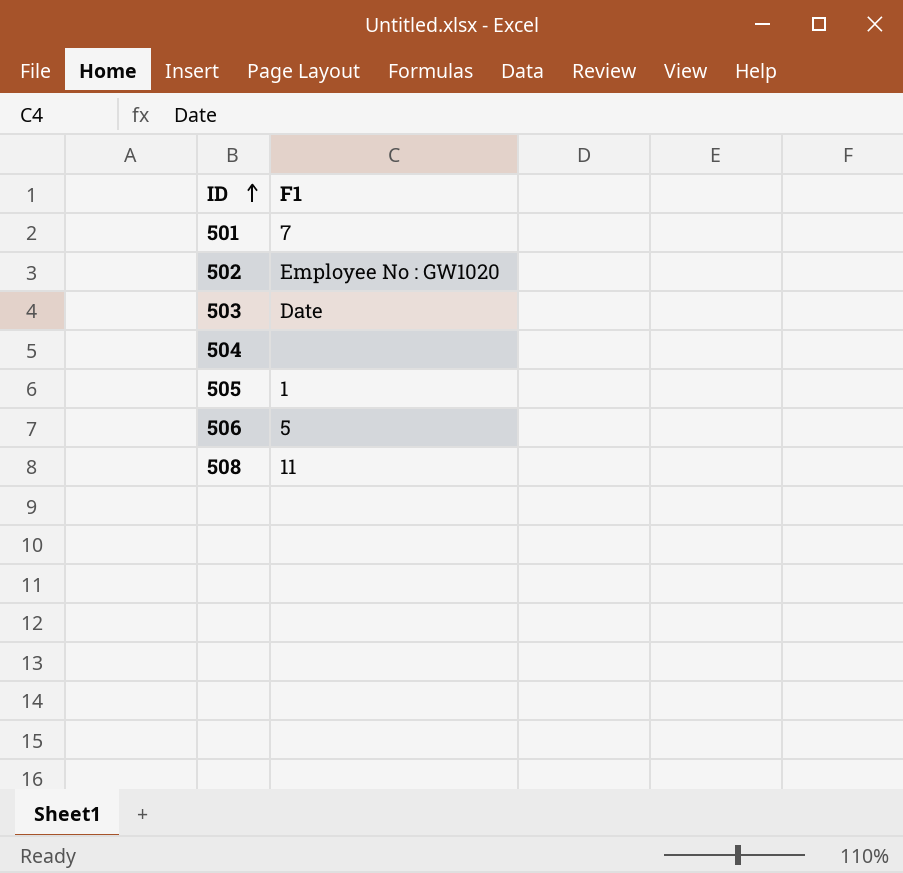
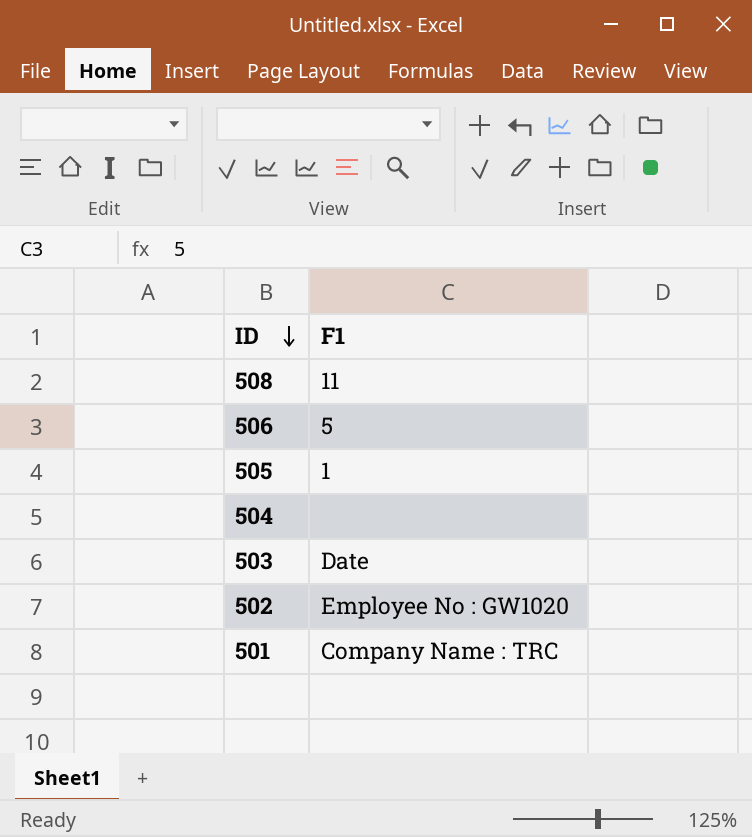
row order: ID ascending -> ID descending
501 | F1: 7 -> Company Name : TRC

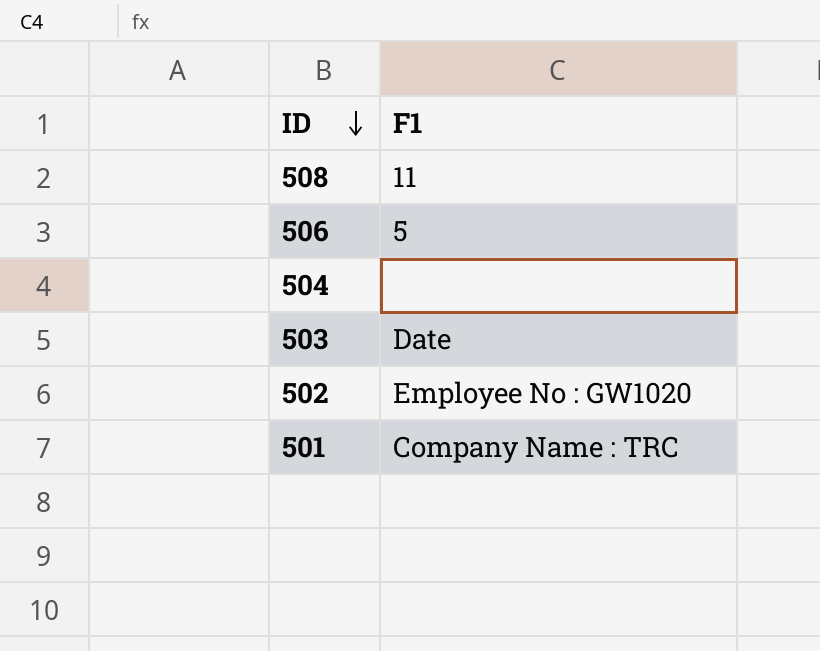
row 505: 1 -> none

